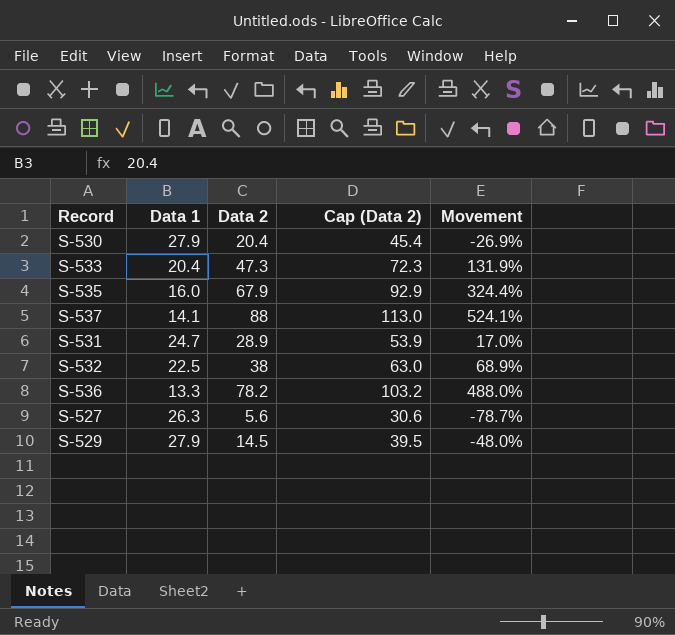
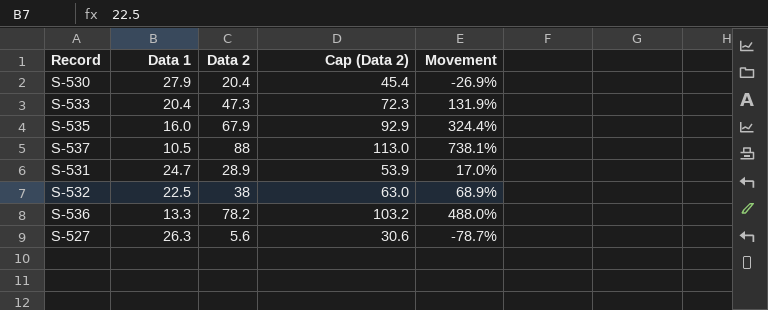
row S-529: 27.9 | 14.5 | 39.5 | -48.0% -> none
S-537 | Data 1: 14.1 -> 10.5
S-537 | Movement: 524.1% -> 738.1%

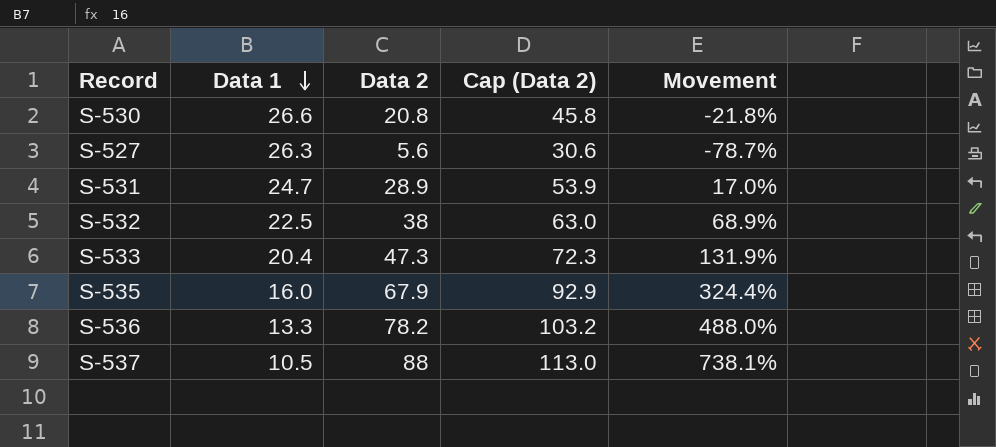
row order: none -> Data 1 descending
S-530 | Data 1: 27.9 -> 26.6
S-530 | Data 2: 20.4 -> 20.8
S-530 | Cap (Data 2): 45.4 -> 45.8
S-530 | Movement: -26.9% -> -21.8%

